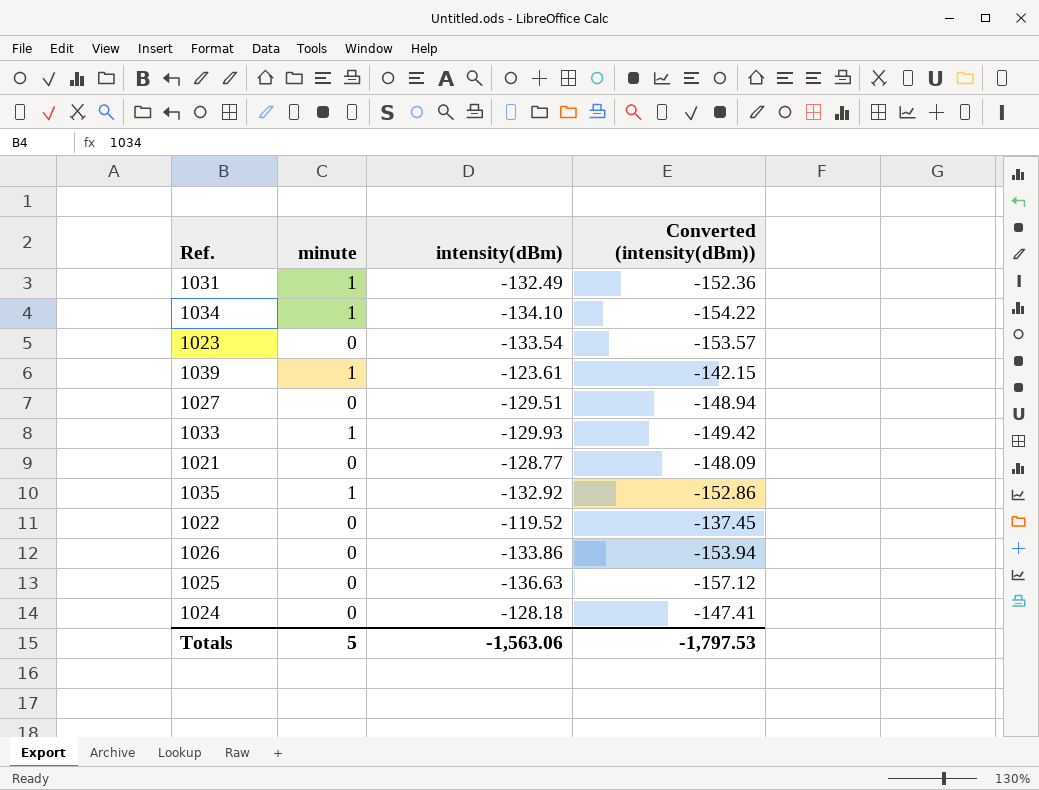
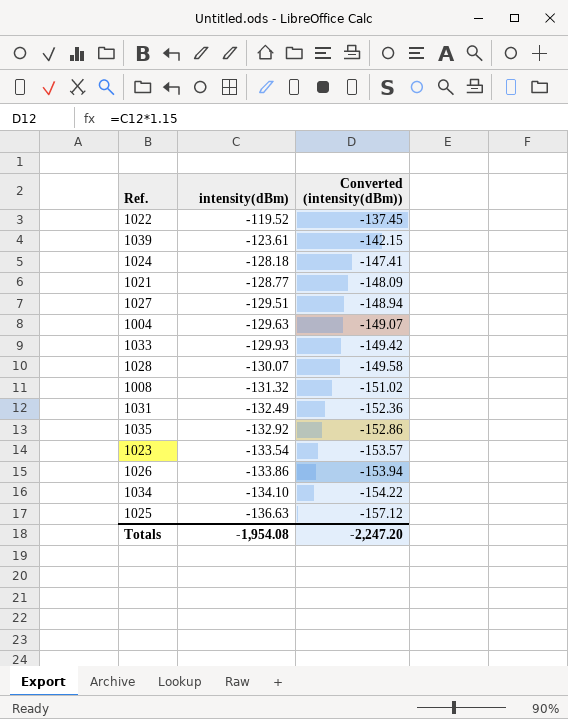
row order: none -> intensity(dBm) descending
column minute | position: 2 -> none
row 1004: none -> -129.63 | -149.07
row 1028: none -> -130.07 | -149.58
row 1008: none -> -131.32 | -151.02
Totals | intensity(dBm): -1,563.06 -> -1,954.08
Totals | Converted (intensity(dBm)): -1,797.53 -> -2,247.20

